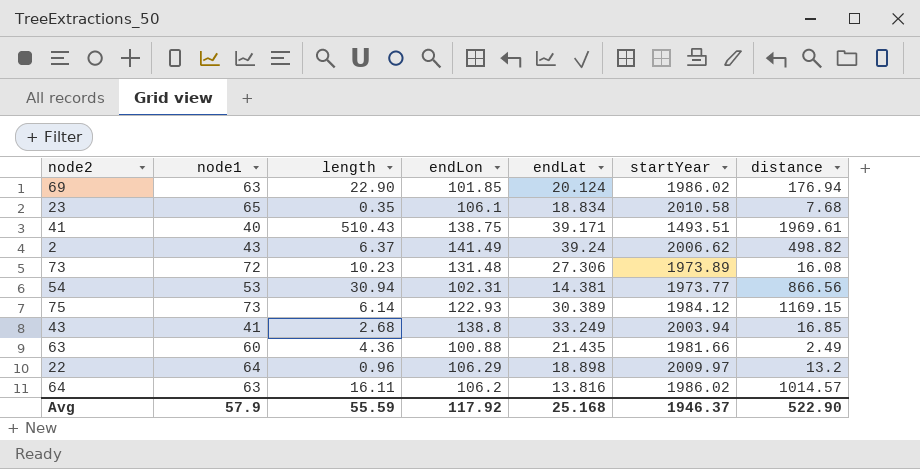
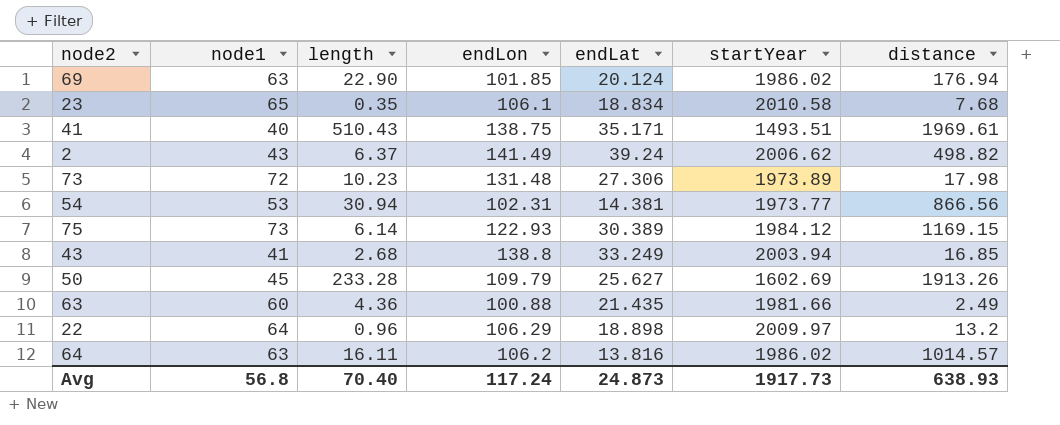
41 | endLat: 39.171 -> 35.171
73 | distance: 16.08 -> 17.98
row 50: none -> 45 | 233.28 | 109.79 | 25.627 | 1602.69 | 1913.26
Avg | node1: 57.9 -> 56.8
Avg | length: 55.59 -> 70.40
Avg | endLon: 117.92 -> 117.24
Avg | endLat: 25.168 -> 24.873
Avg | startYear: 1946.37 -> 1917.73
Avg | distance: 522.90 -> 638.93

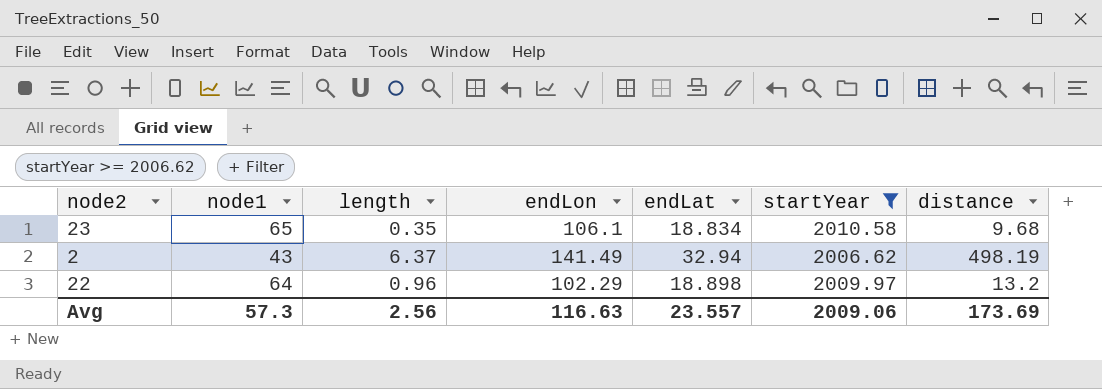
filter: none -> startYear >= 2006.62
23 | distance: 7.68 -> 9.68
2 | endLat: 39.24 -> 32.94
2 | distance: 498.82 -> 498.19
22 | endLon: 106.29 -> 102.29
Avg | node1: 56.8 -> 57.3
Avg | length: 70.40 -> 2.56
Avg | endLon: 117.24 -> 116.63
Avg | endLat: 24.873 -> 23.557
Avg | startYear: 1917.73 -> 2009.06
Avg | distance: 638.93 -> 173.69

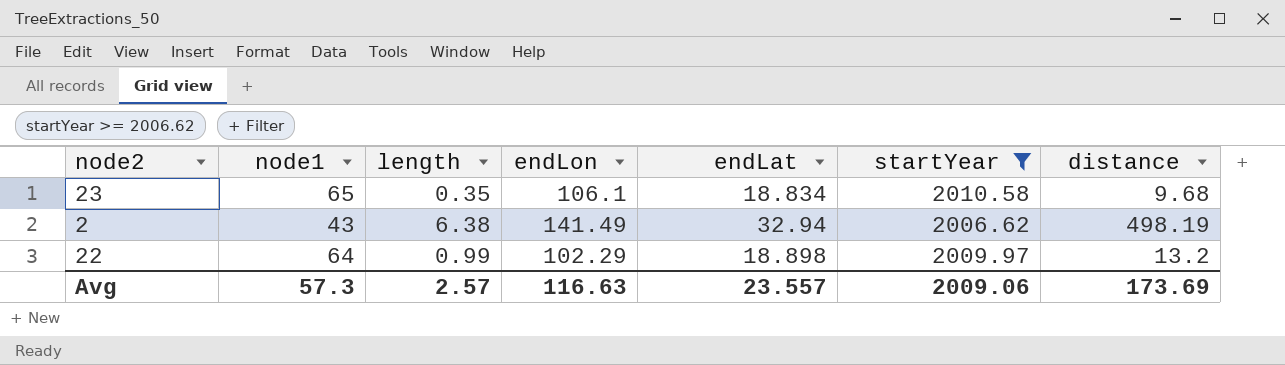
2 | length: 6.37 -> 6.38
22 | length: 0.96 -> 0.99
Avg | length: 2.56 -> 2.57

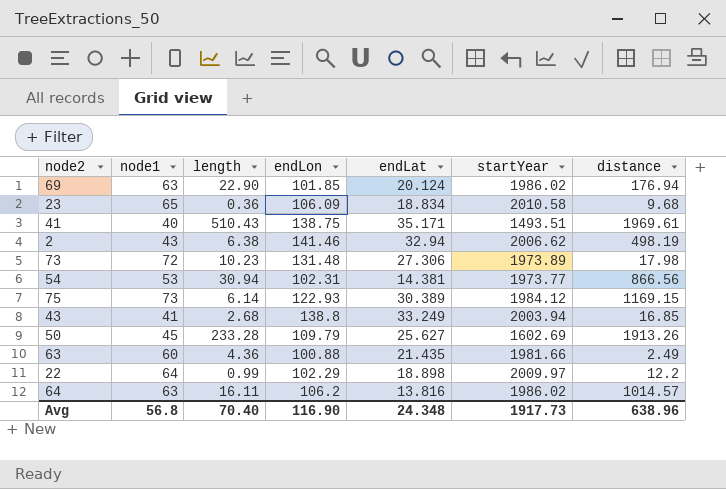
filter: startYear >= 2006.62 -> none
23 | length: 0.35 -> 0.36
23 | endLon: 106.1 -> 106.09
2 | endLon: 141.49 -> 141.46
22 | distance: 13.2 -> 12.2
Avg | node1: 57.3 -> 56.8
Avg | length: 2.57 -> 70.40
Avg | endLon: 116.63 -> 116.90
Avg | endLat: 23.557 -> 24.348
Avg | startYear: 2009.06 -> 1917.73
Avg | distance: 173.69 -> 638.96

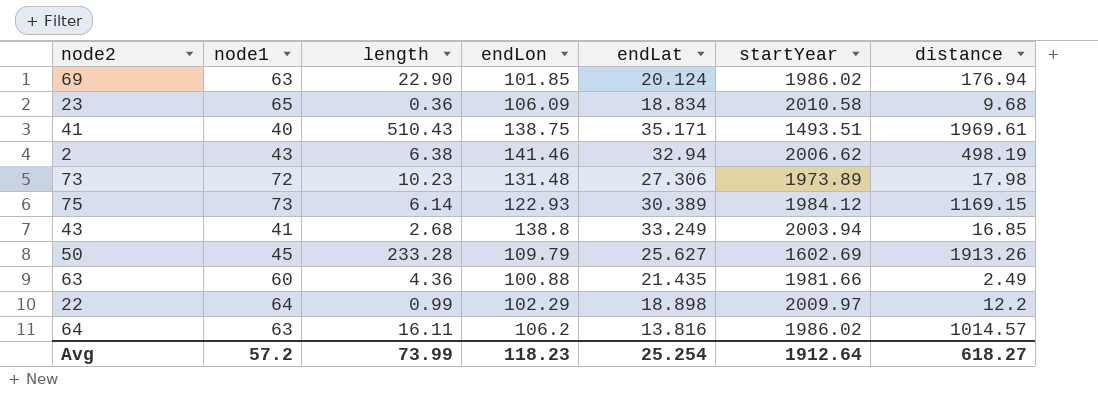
row 54: 53 | 30.94 | 102.31 | 14.381 | 1973.77 | 866.56 -> none
Avg | node1: 56.8 -> 57.2
Avg | length: 70.40 -> 73.99
Avg | endLon: 116.90 -> 118.23
Avg | endLat: 24.348 -> 25.254
Avg | startYear: 1917.73 -> 1912.64
Avg | distance: 638.96 -> 618.27

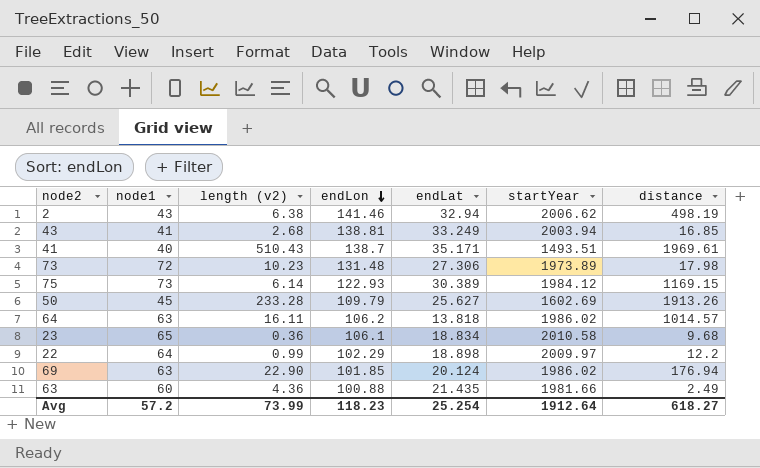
row order: none -> endLon descending
column name: length -> length (v2)
43 | endLon: 138.8 -> 138.81
41 | endLon: 138.75 -> 138.7
64 | endLat: 13.816 -> 13.818
23 | endLon: 106.09 -> 106.1

